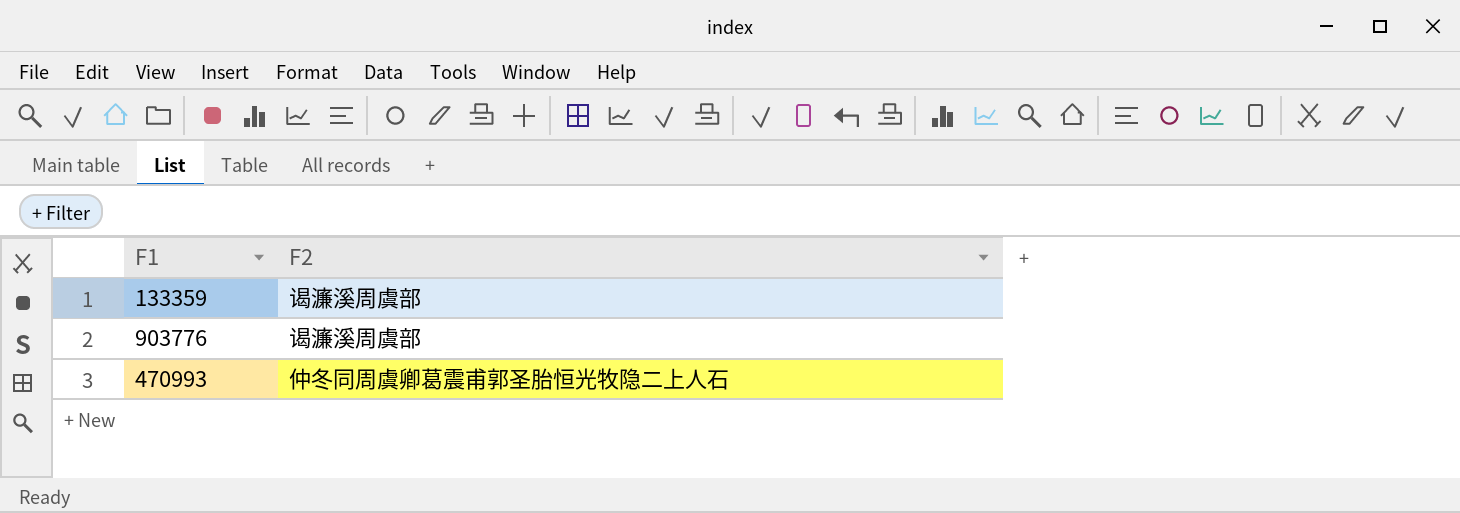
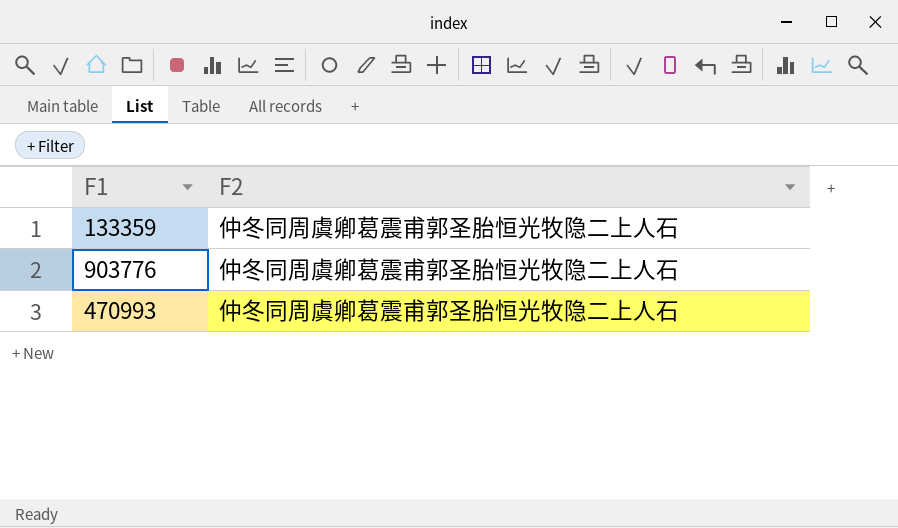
133359 | F2: 谒濂溪周虞部 -> 仲冬同周虞卿葛震甫郭圣胎恒光牧隐二上人石
903776 | F2: 谒濂溪周虞部 -> 仲冬同周虞卿葛震甫郭圣胎恒光牧隐二上人石

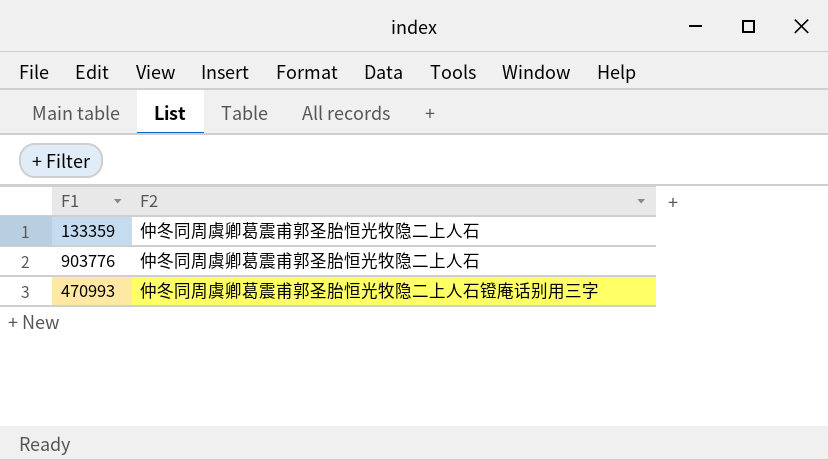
470993 | F2: 仲冬同周虞卿葛震甫郭圣胎恒光牧隐二上人石 -> 仲冬同周虞卿葛震甫郭圣胎恒光牧隐二上人石镫庵话别用三字

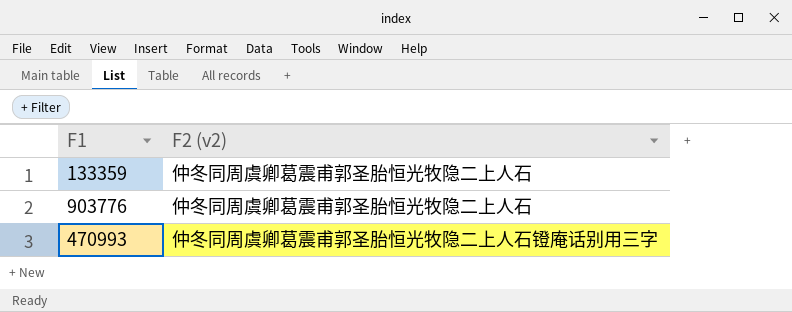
column name: F2 -> F2 (v2)

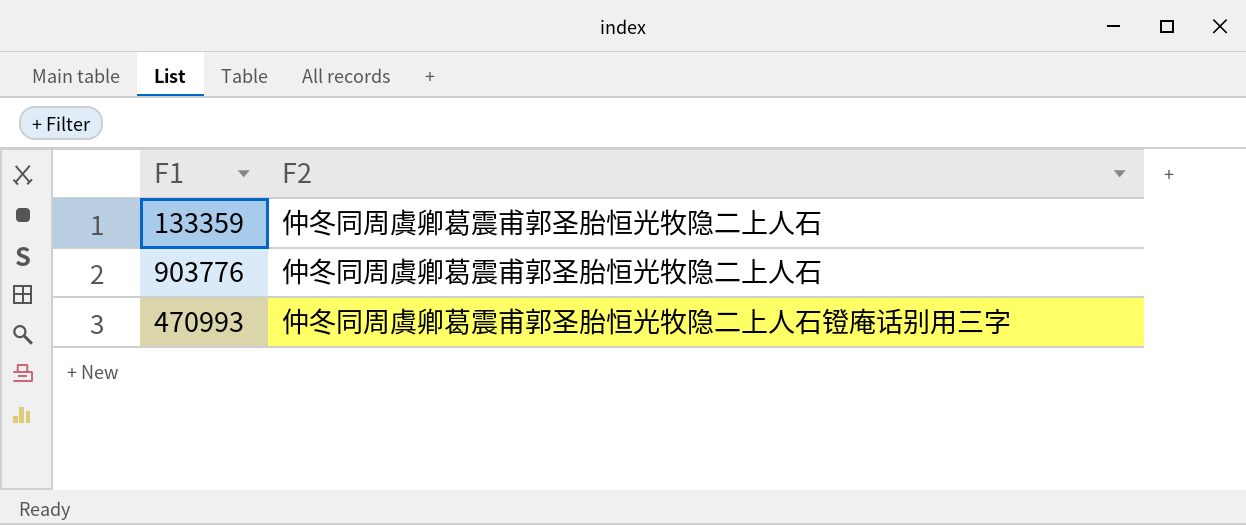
column name: F2 (v2) -> F2

